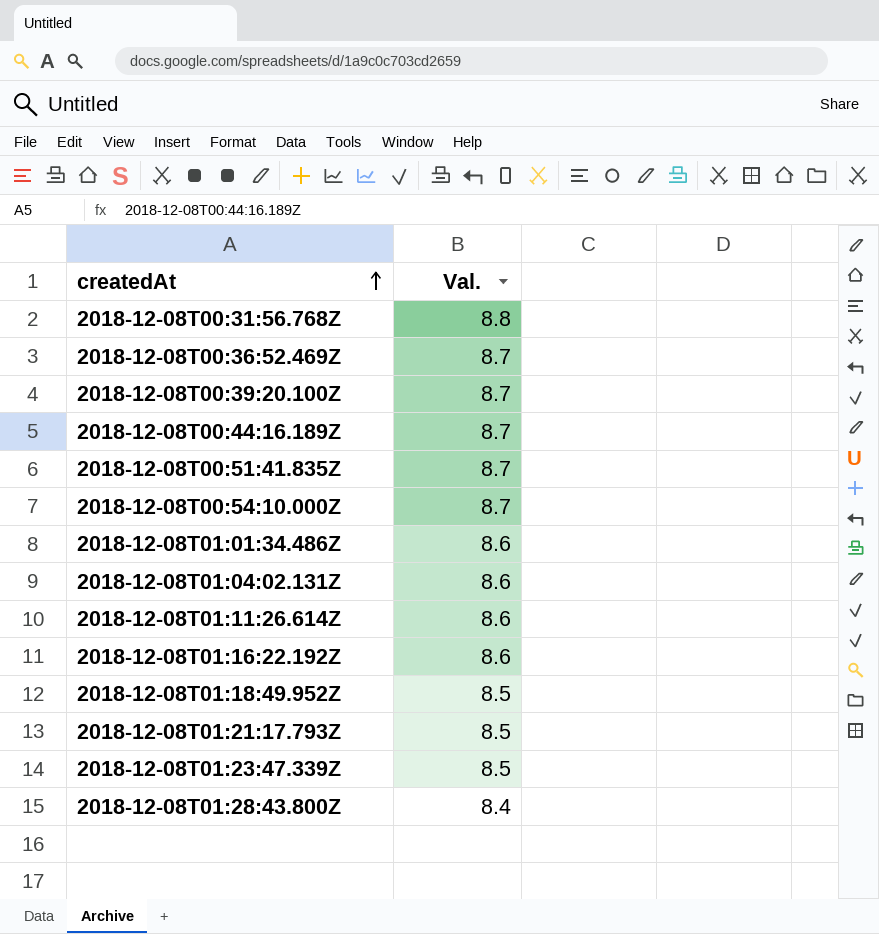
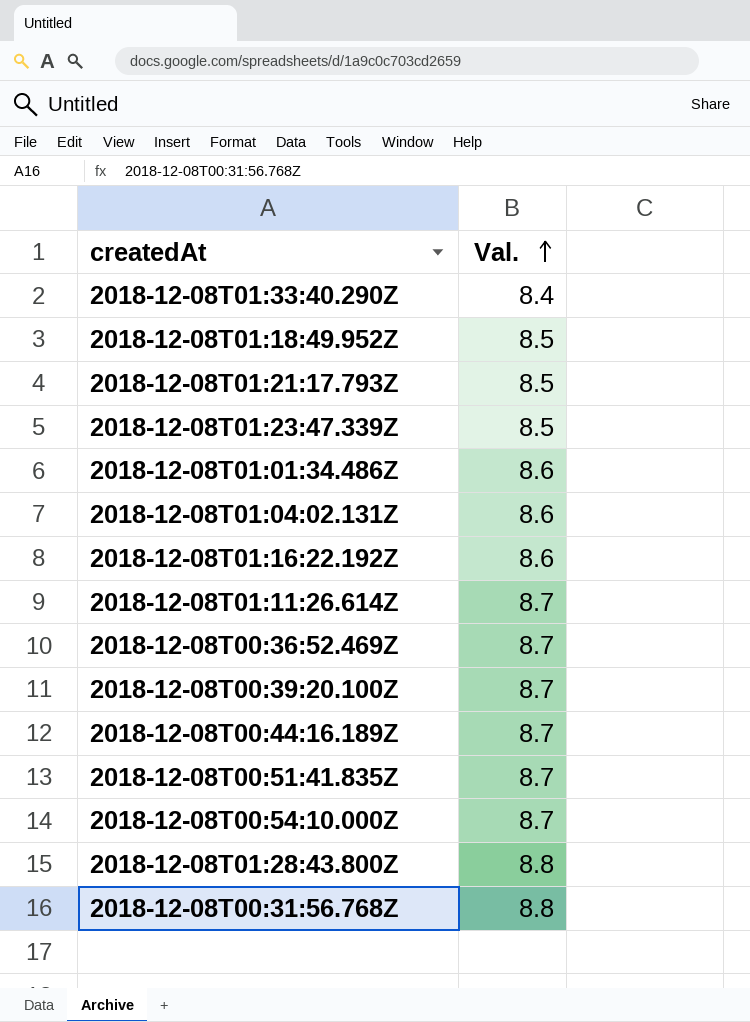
row order: createdAt ascending -> Val. ascending
row 2018-12-08T01:33:40.290Z: none -> 8.4
2018-12-08T01:11:26.614Z | Val.: 8.6 -> 8.7
2018-12-08T01:28:43.800Z | Val.: 8.4 -> 8.8

